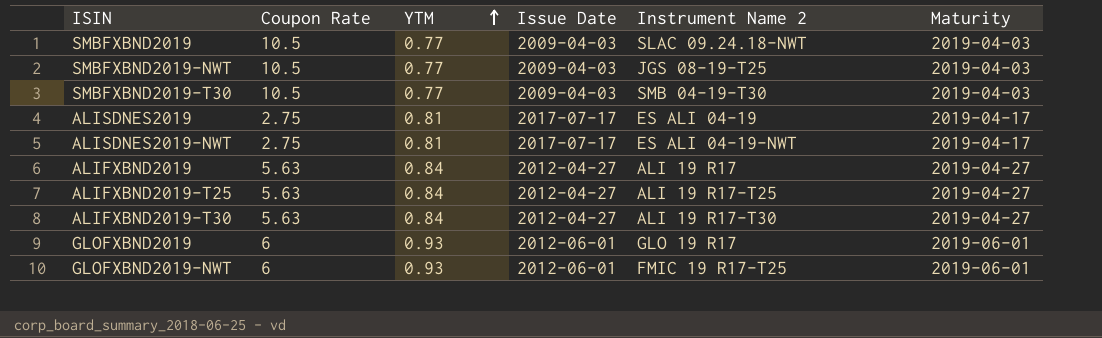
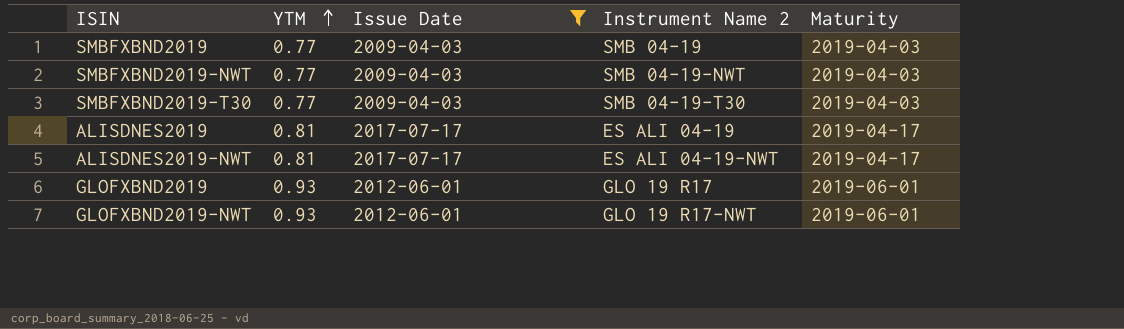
filter: none -> Issue Date != 2012-04-27
column Coupon Rate | position: 2 -> none
SMBFXBND2019 | Instrument Name 2: SLAC 09.24.18-NWT -> SMB 04-19
SMBFXBND2019-NWT | Instrument Name 2: JGS 08-19-T25 -> SMB 04-19-NWT
GLOFXBND2019-NWT | Instrument Name 2: FMIC 19 R17-T25 -> GLO 19 R17-NWT

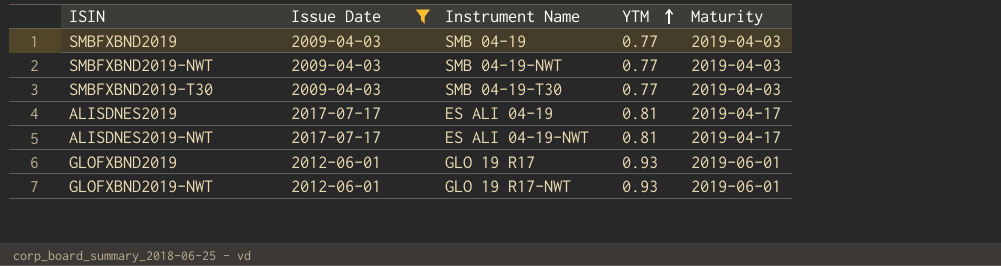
column name: Instrument Name 2 -> Instrument Name
column YTM | position: 2 -> 4

